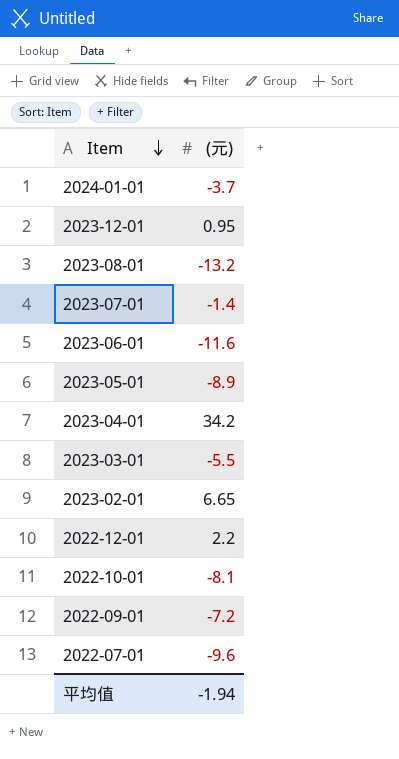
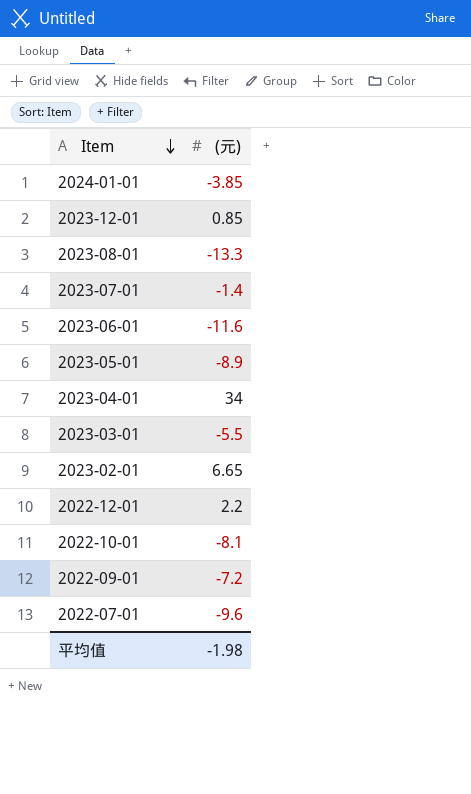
2024-01-01 | (元): -3.7 -> -3.85
2023-12-01 | (元): 0.95 -> 0.85
2023-08-01 | (元): -13.2 -> -13.3
2023-04-01 | (元): 34.2 -> 34
平均值 | (元): -1.94 -> -1.98

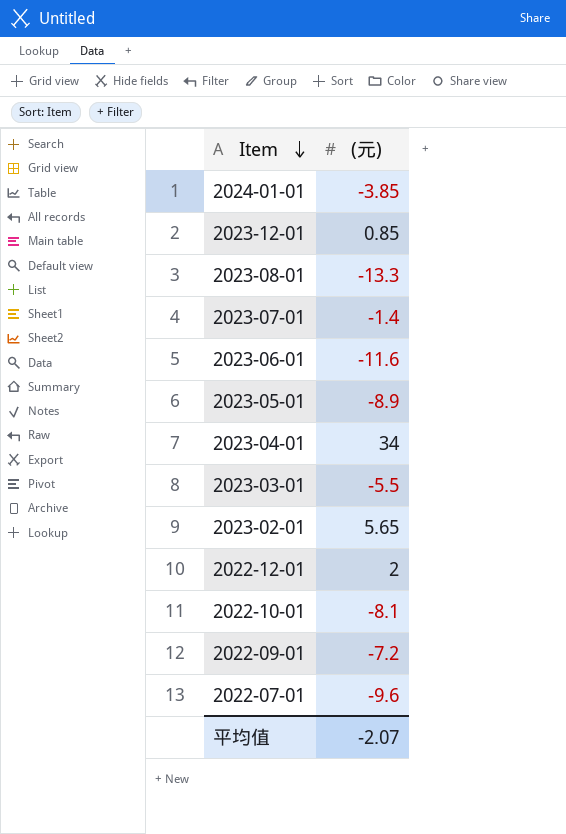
2023-02-01 | (元): 6.65 -> 5.65
2022-12-01 | (元): 2.2 -> 2
平均值 | (元): -1.98 -> -2.07

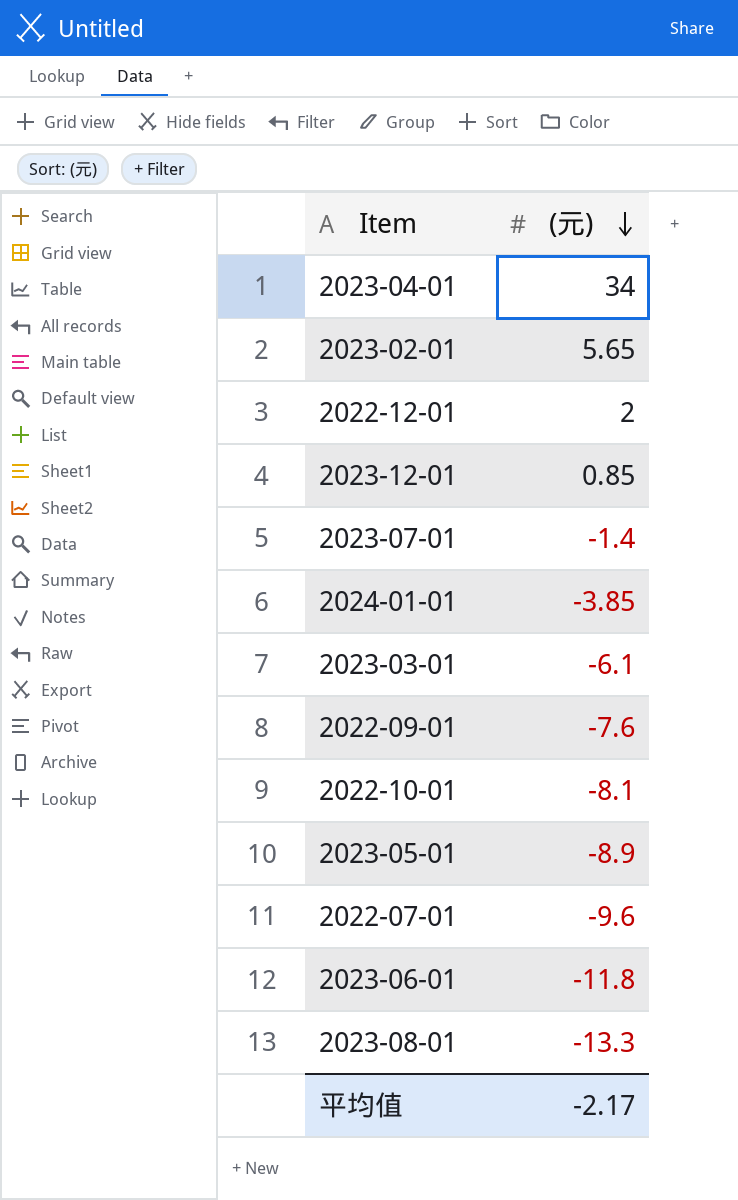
row order: Item descending -> (元) descending
2023-03-01 | (元): -5.5 -> -6.1
2022-09-01 | (元): -7.2 -> -7.6
2023-06-01 | (元): -11.6 -> -11.8
平均值 | (元): -2.07 -> -2.17

